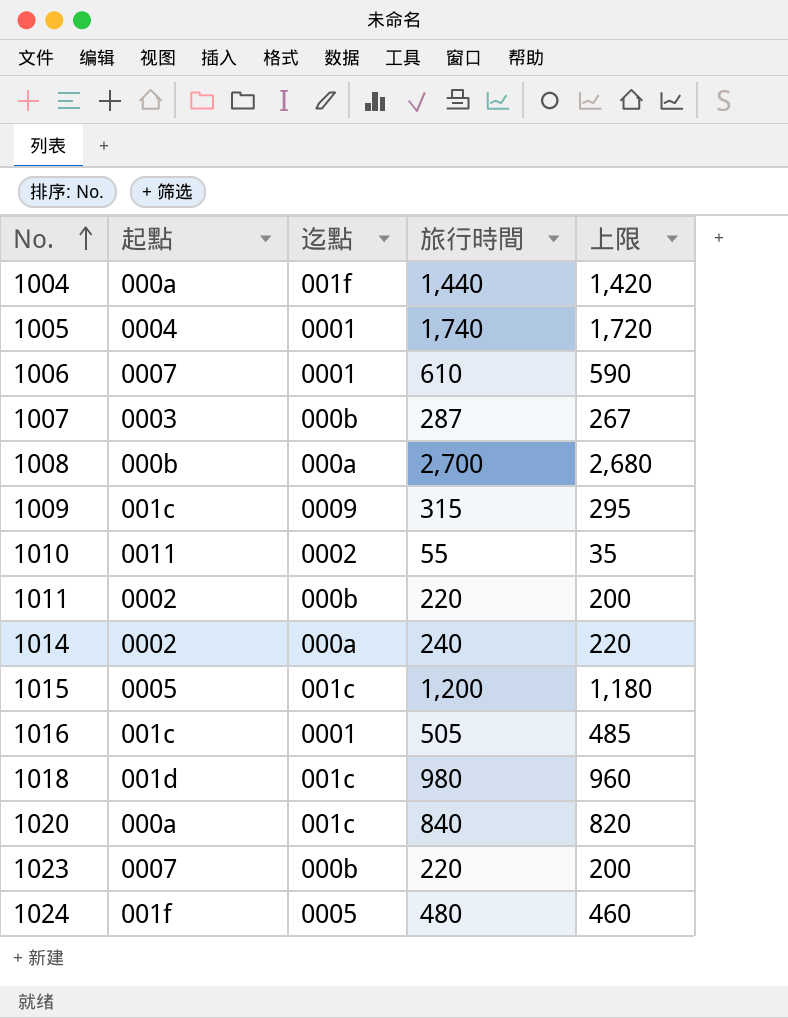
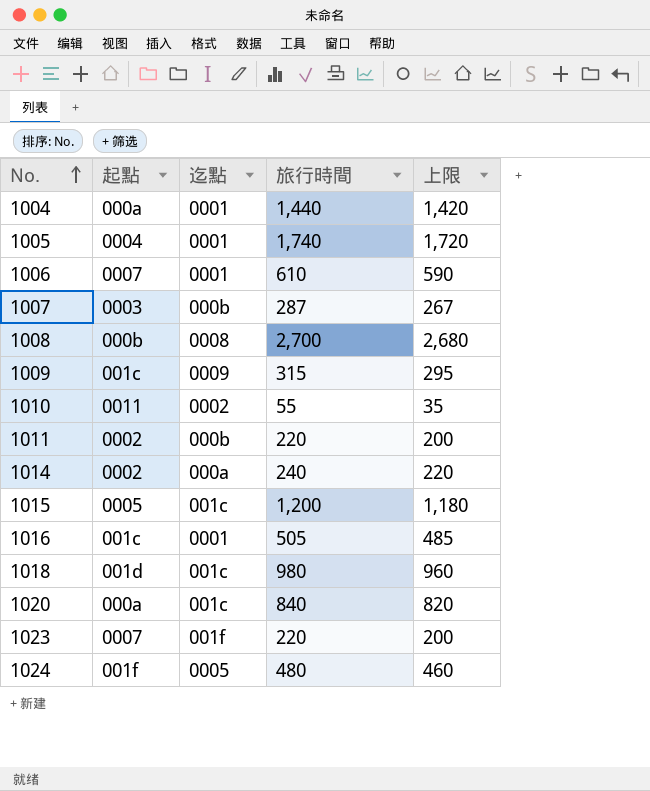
1004 | 迄點: 001f -> 0001
1008 | 迄點: 000a -> 0008
1023 | 迄點: 000b -> 001f

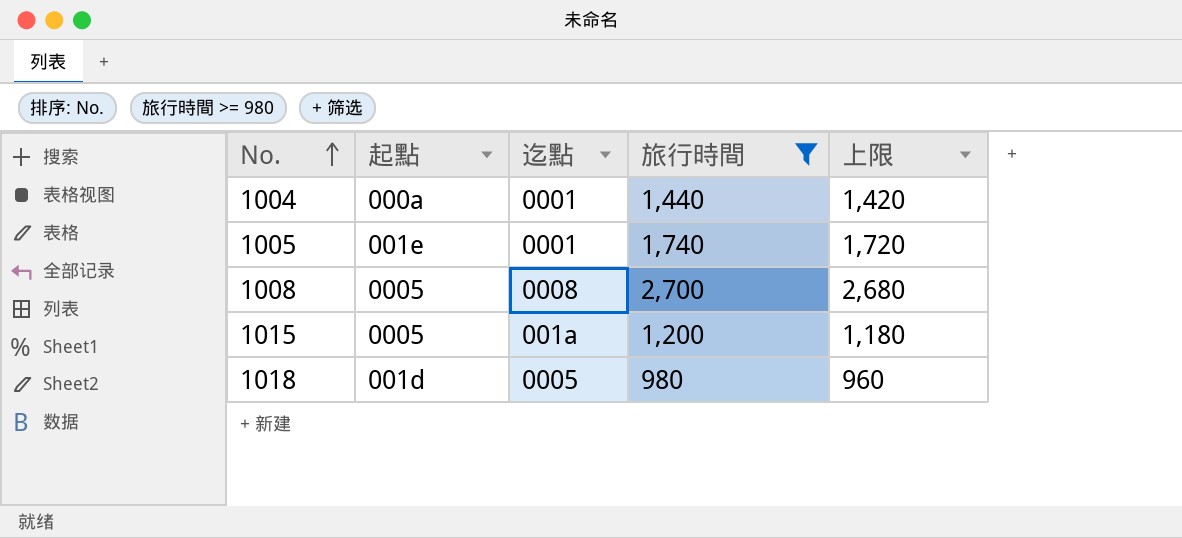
filter: none -> 旅行時間 >= 980
1005 | 起點: 0004 -> 001e
1008 | 起點: 000b -> 0005
1015 | 迄點: 001c -> 001a
1018 | 迄點: 001c -> 0005

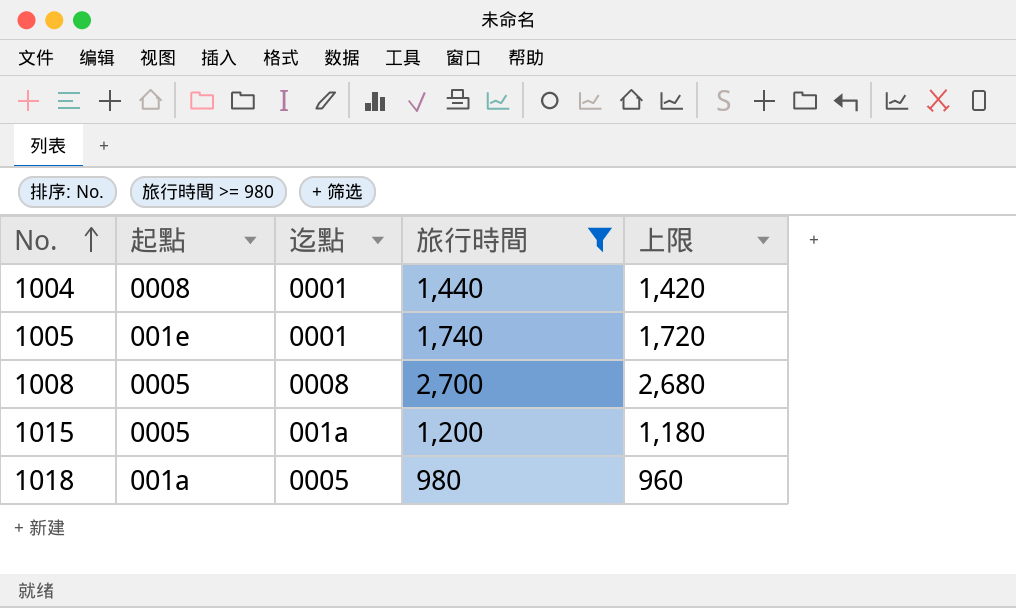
1004 | 起點: 000a -> 0008
1018 | 起點: 001d -> 001a

